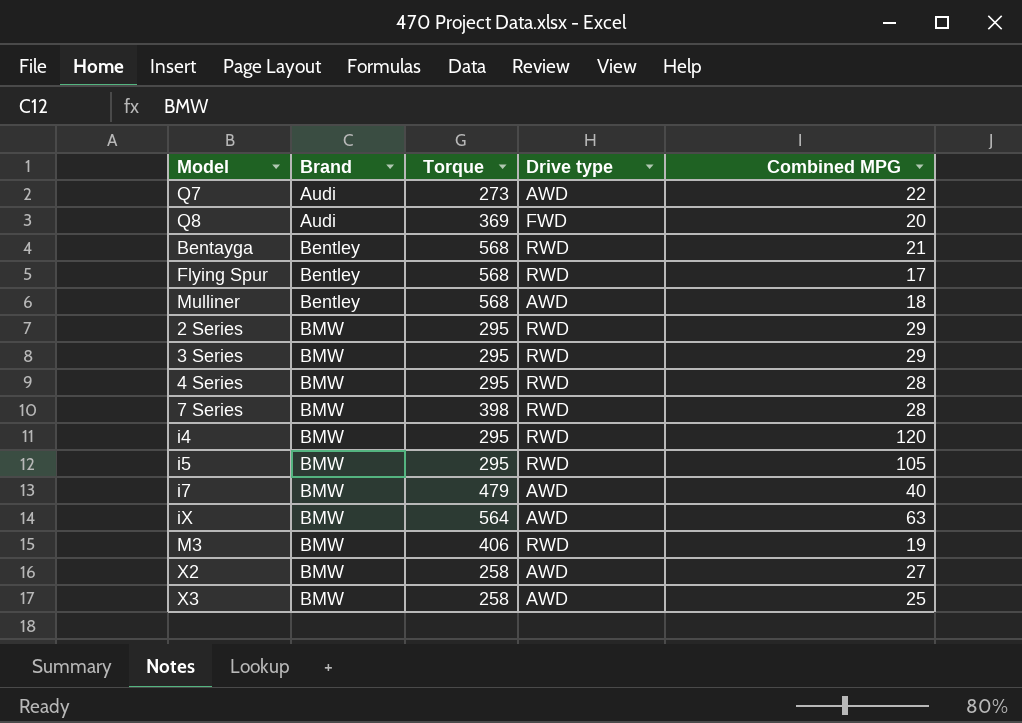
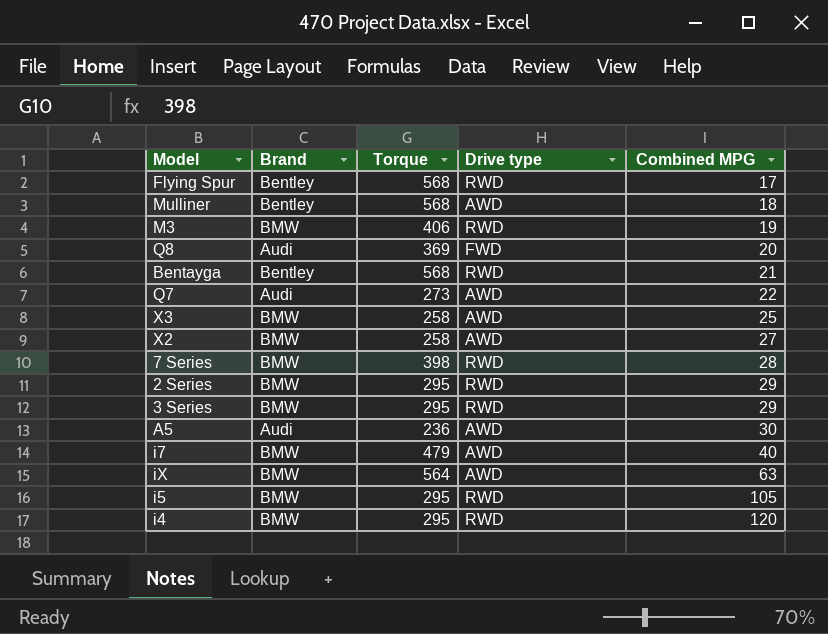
row order: Brand ascending -> Combined MPG ascending
row 4 Series: BMW | 295 | RWD | 28 -> none
row A5: none -> Audi | 236 | AWD | 30

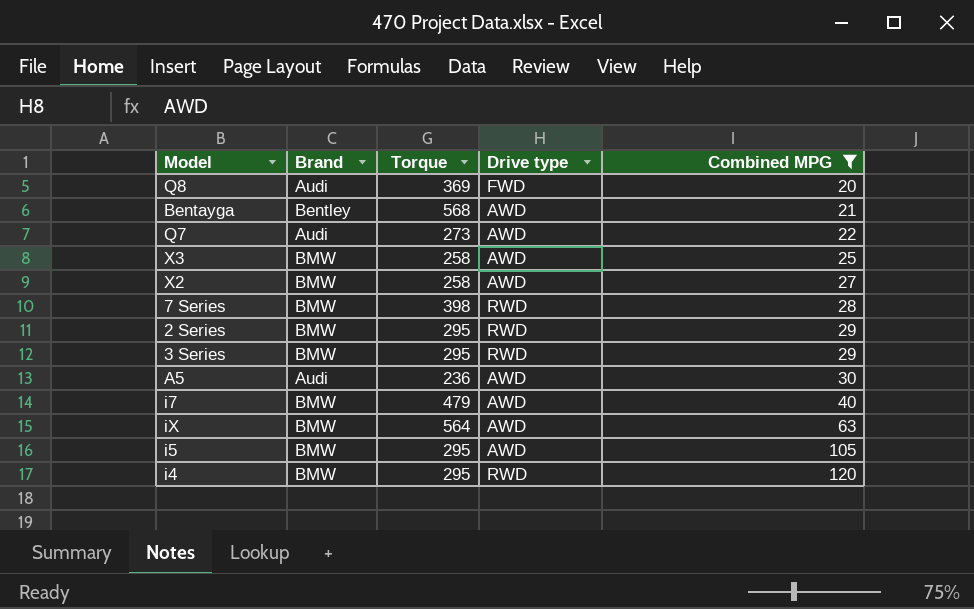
filter: none -> Combined MPG >= 20
Bentayga | Drive type: RWD -> AWD
i5 | Drive type: RWD -> AWD

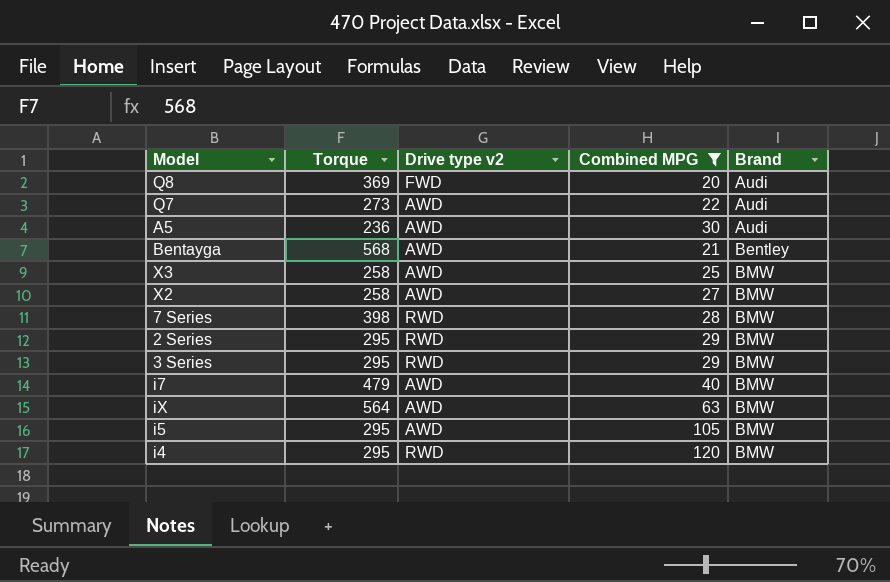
row order: Combined MPG ascending -> Brand ascending
column name: Drive type -> Drive type v2
column Brand | position: 2 -> 5

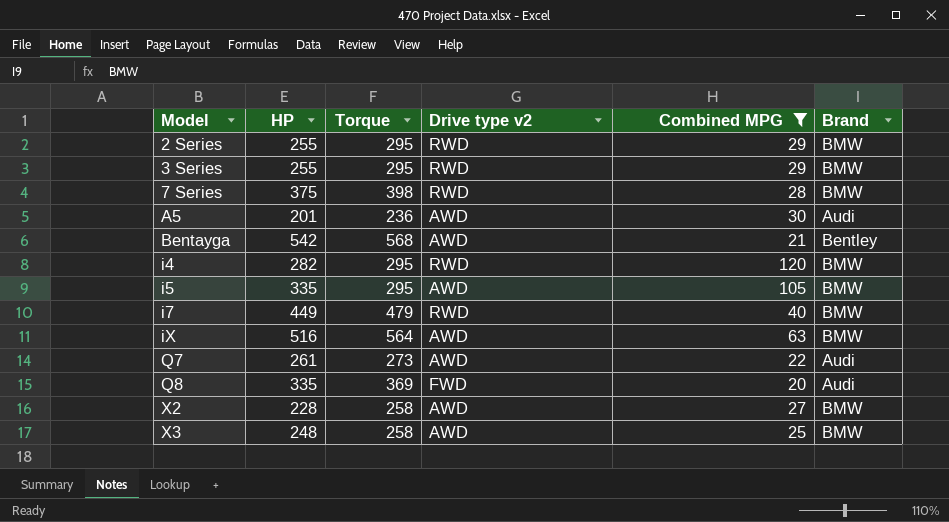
row order: Brand ascending -> Model ascending
column HP | position: none -> 2
i7 | Drive type v2: AWD -> RWD

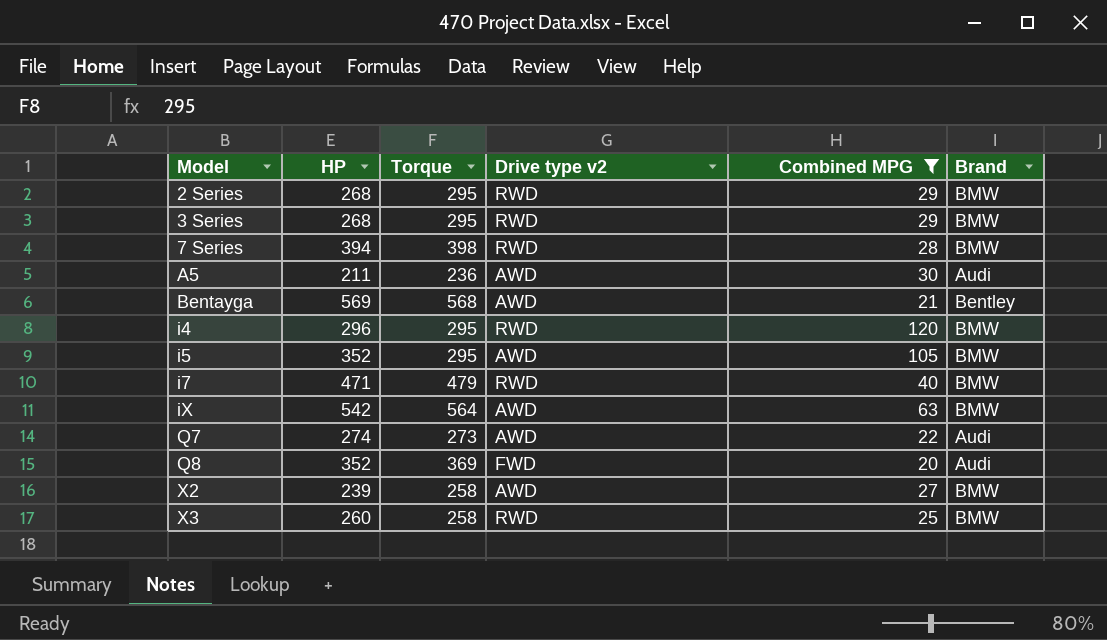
2 Series | HP: 255 -> 268
3 Series | HP: 255 -> 268
7 Series | HP: 375 -> 394
A5 | HP: 201 -> 211
Bentayga | HP: 542 -> 569
i4 | HP: 282 -> 296
i5 | HP: 335 -> 352
i7 | HP: 449 -> 471
iX | HP: 516 -> 542
Q7 | HP: 261 -> 274
Q8 | HP: 335 -> 352
X2 | HP: 228 -> 239
X3 | HP: 248 -> 260
X3 | Drive type v2: AWD -> RWD

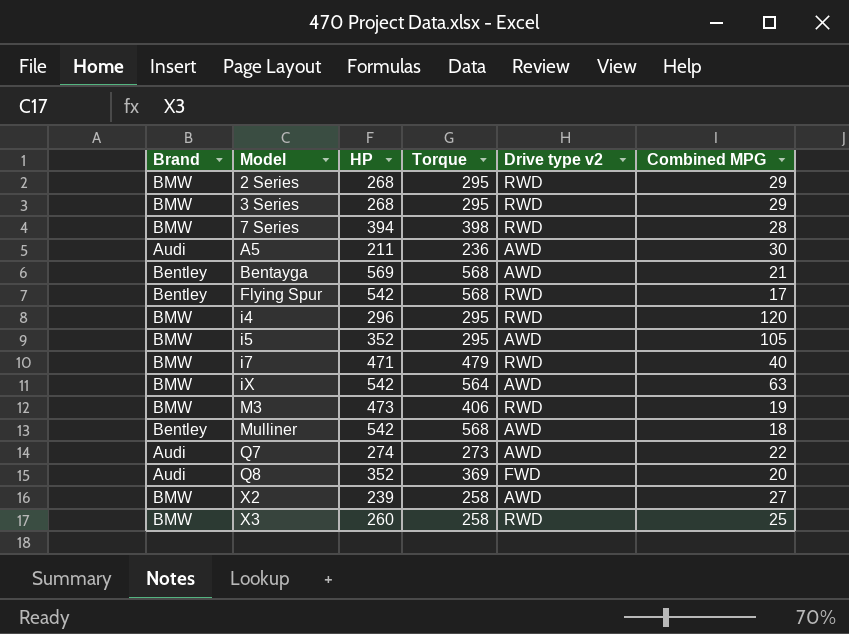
filter: Combined MPG >= 20 -> none
column Brand | position: 6 -> 1

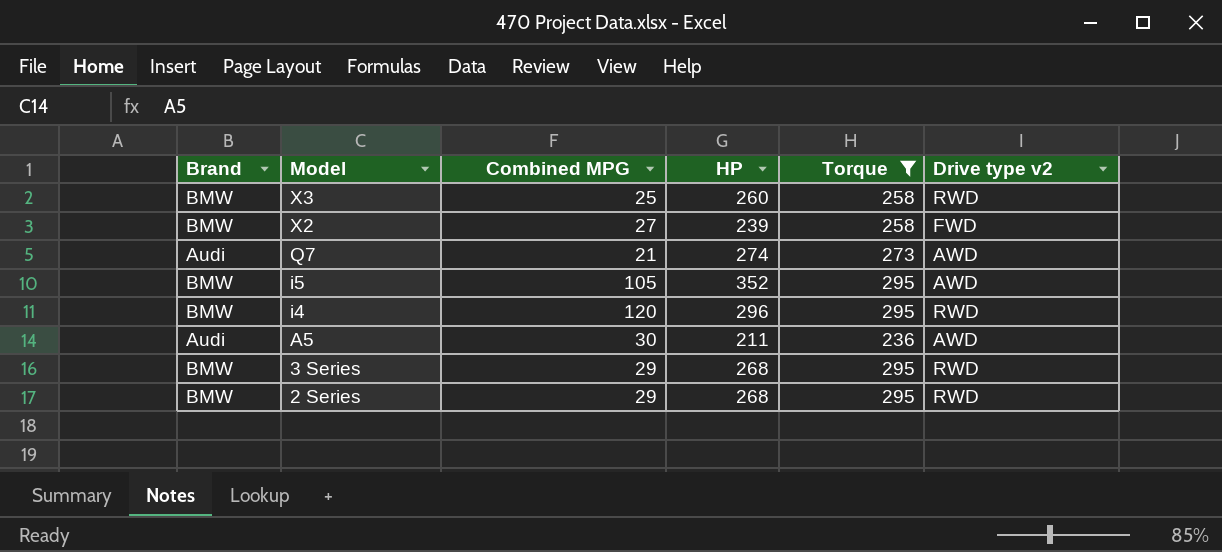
filter: none -> Torque <= 295
row order: Model ascending -> Model descending
column Combined MPG | position: 6 -> 3
X2 | Drive type v2: AWD -> FWD
Q7 | Combined MPG: 22 -> 21

